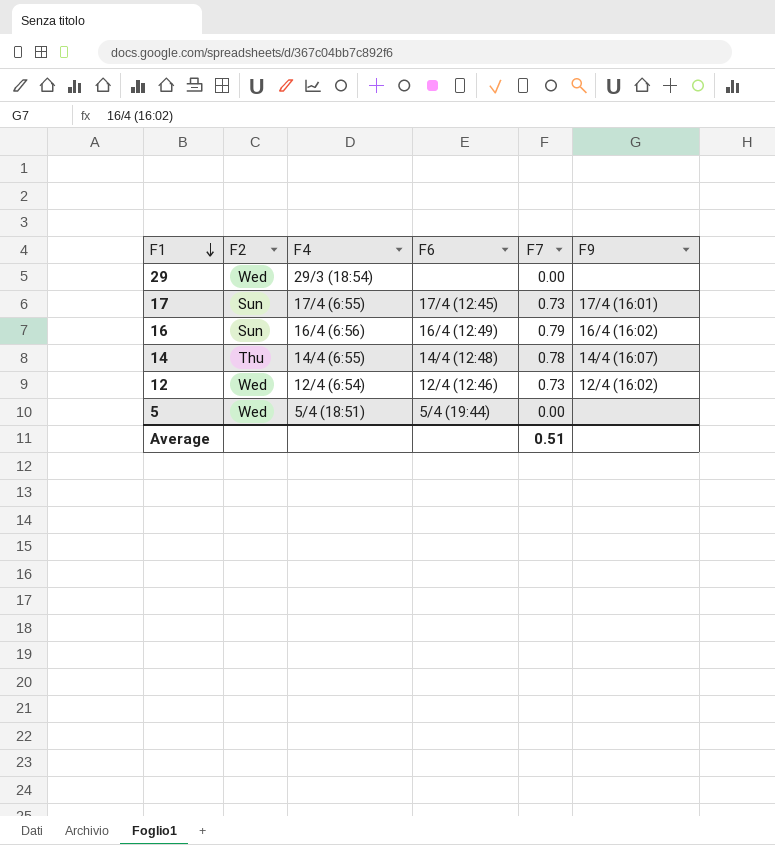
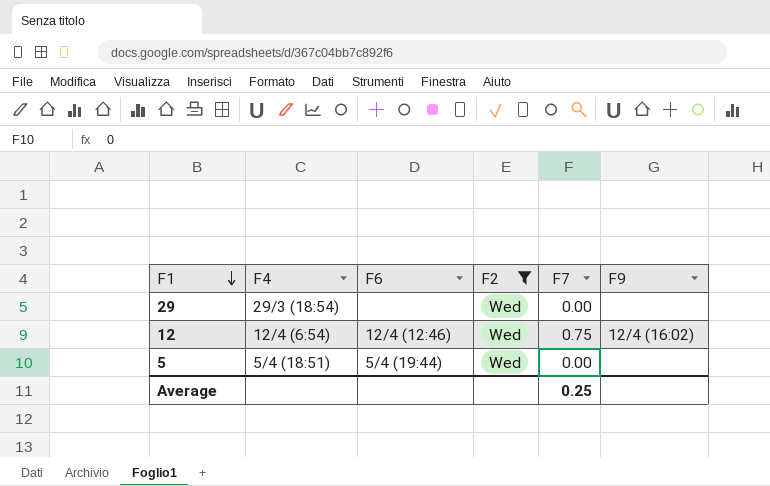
filter: none -> F2 = Wed
column F2 | position: 2 -> 4
12 | F7: 0.73 -> 0.75
Average | F7: 0.51 -> 0.25

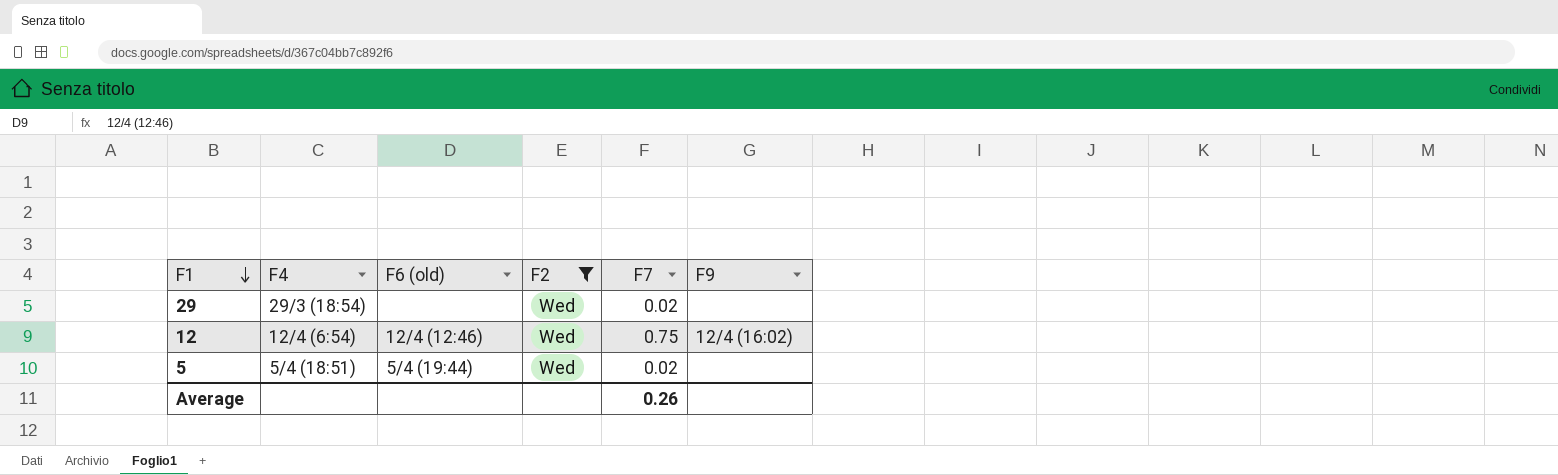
column name: F6 -> F6 (old)
29 | F7: 0.00 -> 0.02
5 | F7: 0.00 -> 0.02
Average | F7: 0.25 -> 0.26

